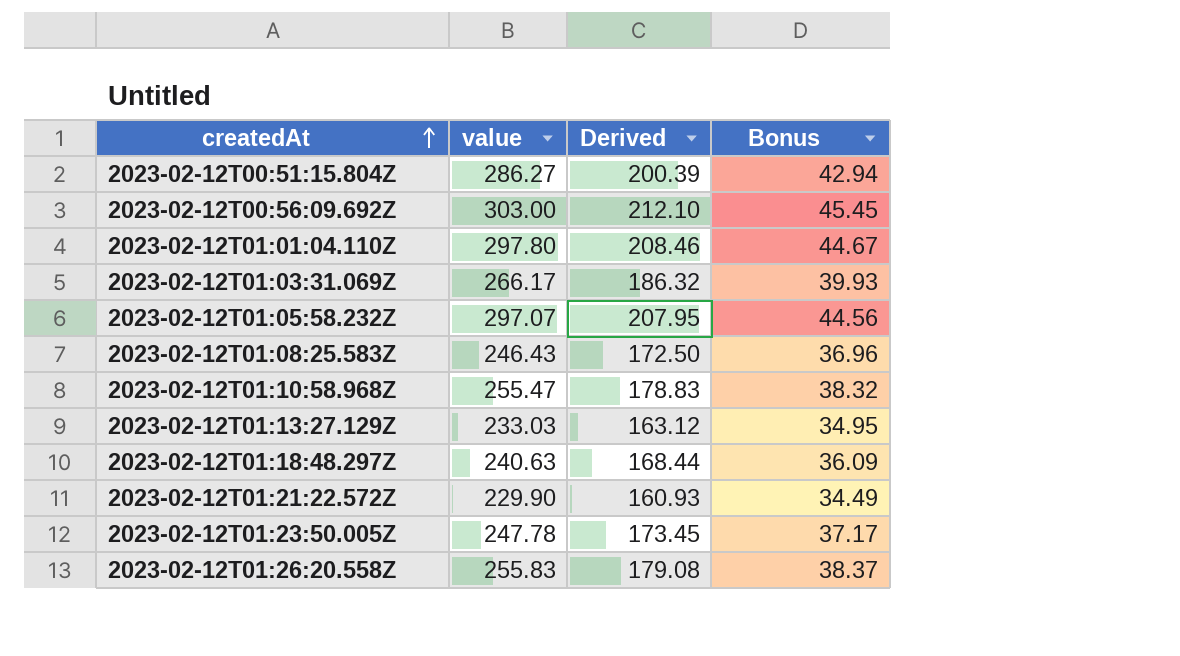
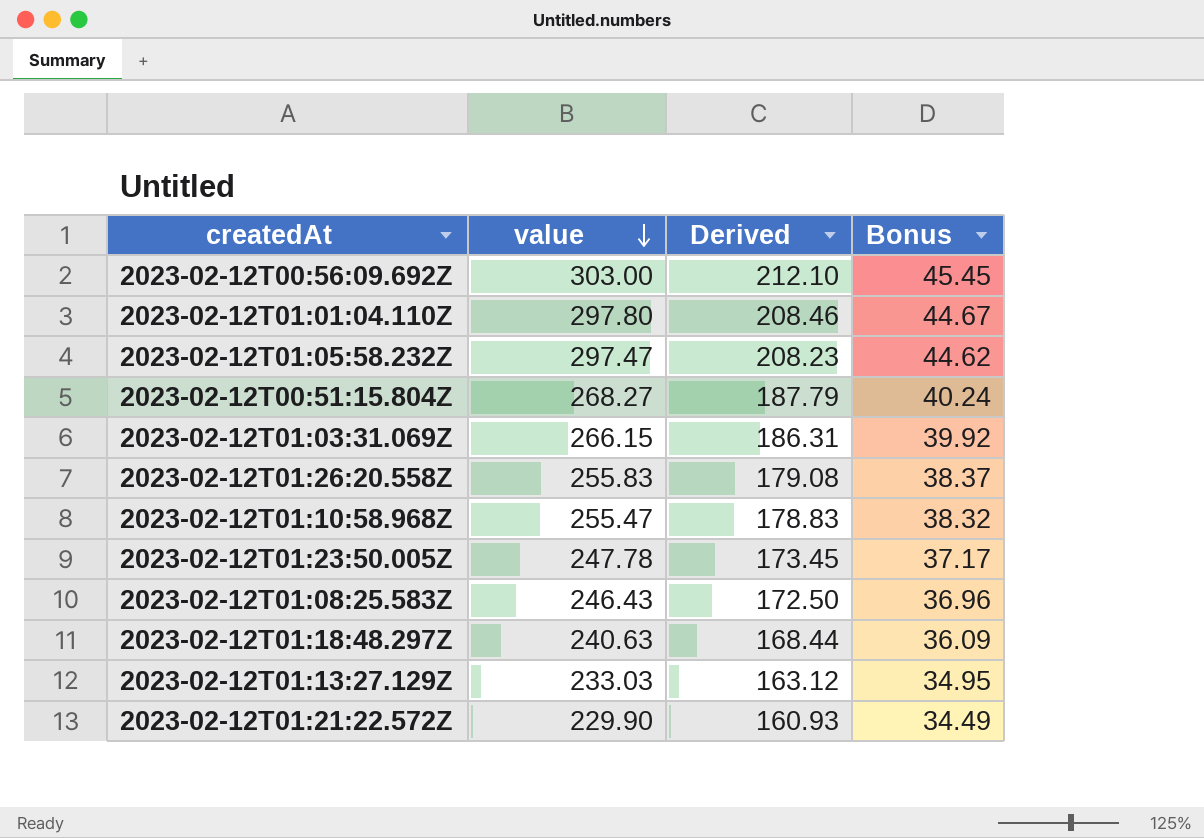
row order: createdAt ascending -> value descending
2023-02-12T01:05:58.232Z | value: 297.07 -> 297.47
2023-02-12T01:05:58.232Z | Derived: 207.95 -> 208.23
2023-02-12T01:05:58.232Z | Bonus: 44.56 -> 44.62
2023-02-12T00:51:15.804Z | value: 286.27 -> 268.27
2023-02-12T00:51:15.804Z | Derived: 200.39 -> 187.79
2023-02-12T00:51:15.804Z | Bonus: 42.94 -> 40.24
2023-02-12T01:03:31.069Z | value: 266.17 -> 266.15
2023-02-12T01:03:31.069Z | Derived: 186.32 -> 186.31
2023-02-12T01:03:31.069Z | Bonus: 39.93 -> 39.92

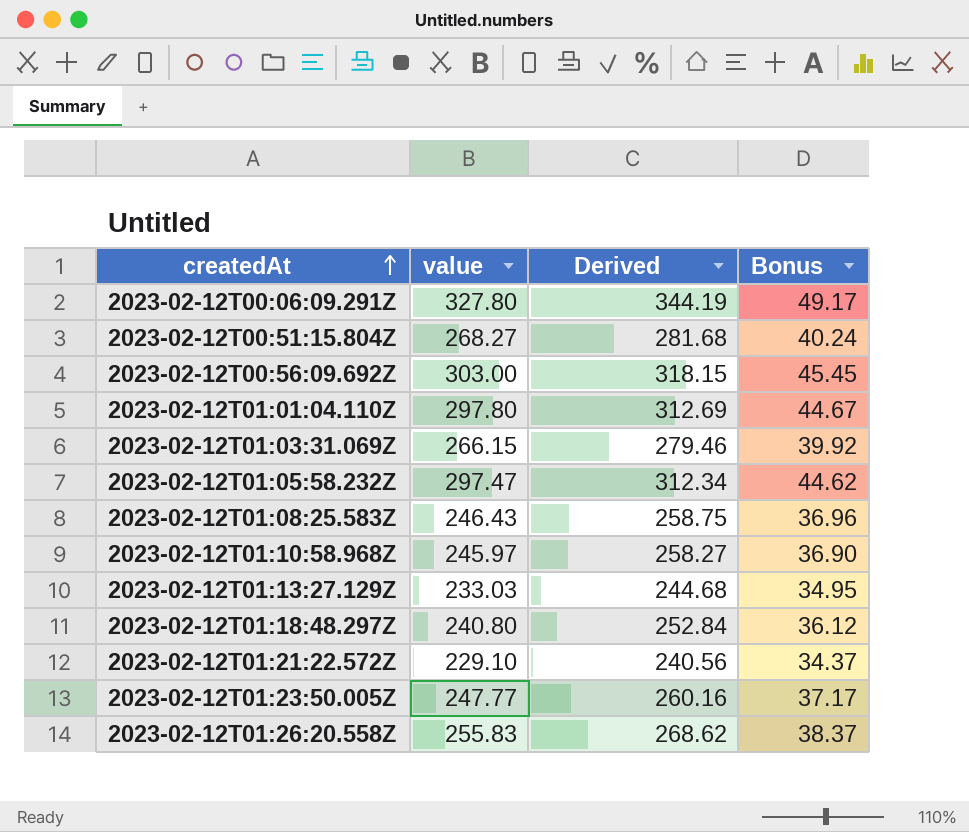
row order: value descending -> createdAt ascending
column Derived | formula: [value] * 0.7 -> [value] * 1.05
row 2023-02-12T00:06:09.291Z: none -> 327.80 | 344.19 | 49.17
2023-02-12T01:10:58.968Z | value: 255.47 -> 245.97
2023-02-12T01:10:58.968Z | Bonus: 38.32 -> 36.90
2023-02-12T01:18:48.297Z | value: 240.63 -> 240.80
2023-02-12T01:18:48.297Z | Bonus: 36.09 -> 36.12
2023-02-12T01:21:22.572Z | value: 229.90 -> 229.10
2023-02-12T01:21:22.572Z | Bonus: 34.49 -> 34.37
2023-02-12T01:23:50.005Z | value: 247.78 -> 247.77

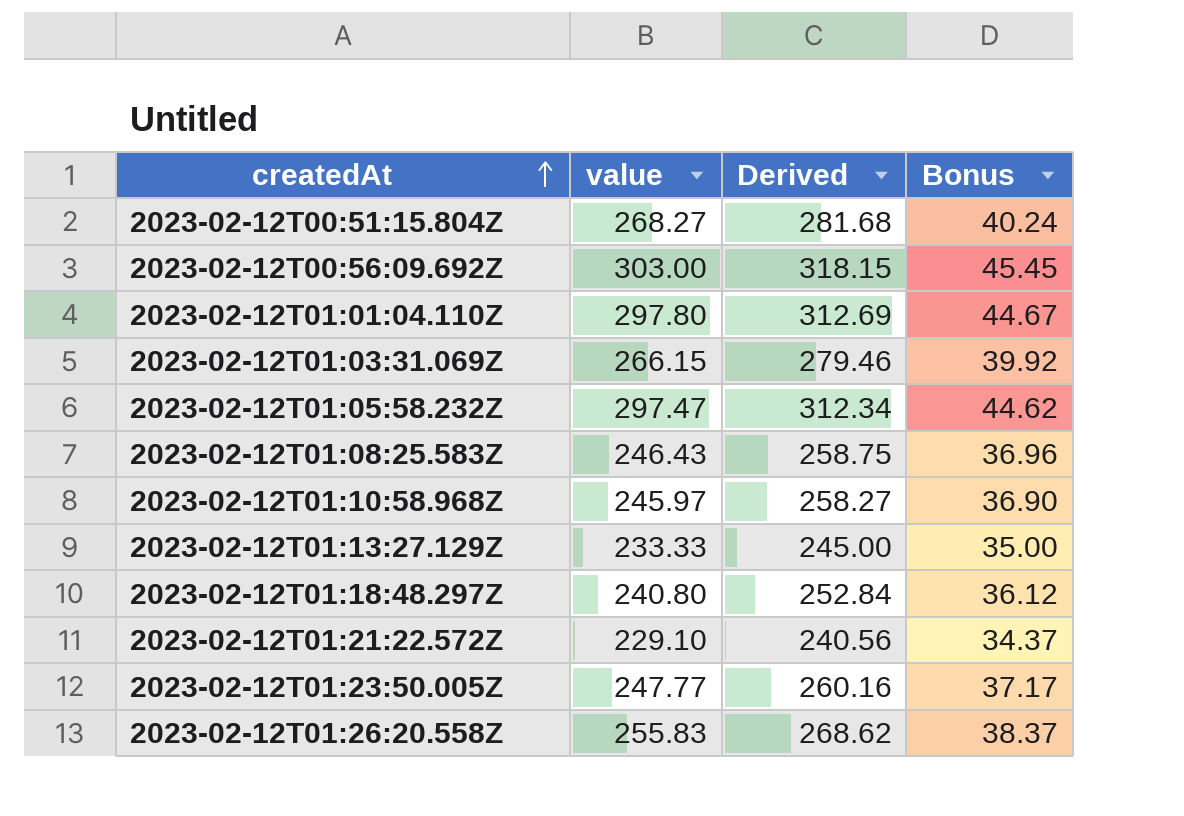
row 2023-02-12T00:06:09.291Z: 327.80 | 344.19 | 49.17 -> none
2023-02-12T01:13:27.129Z | value: 233.03 -> 233.33
2023-02-12T01:13:27.129Z | Derived: 244.68 -> 245.00
2023-02-12T01:13:27.129Z | Bonus: 34.95 -> 35.00

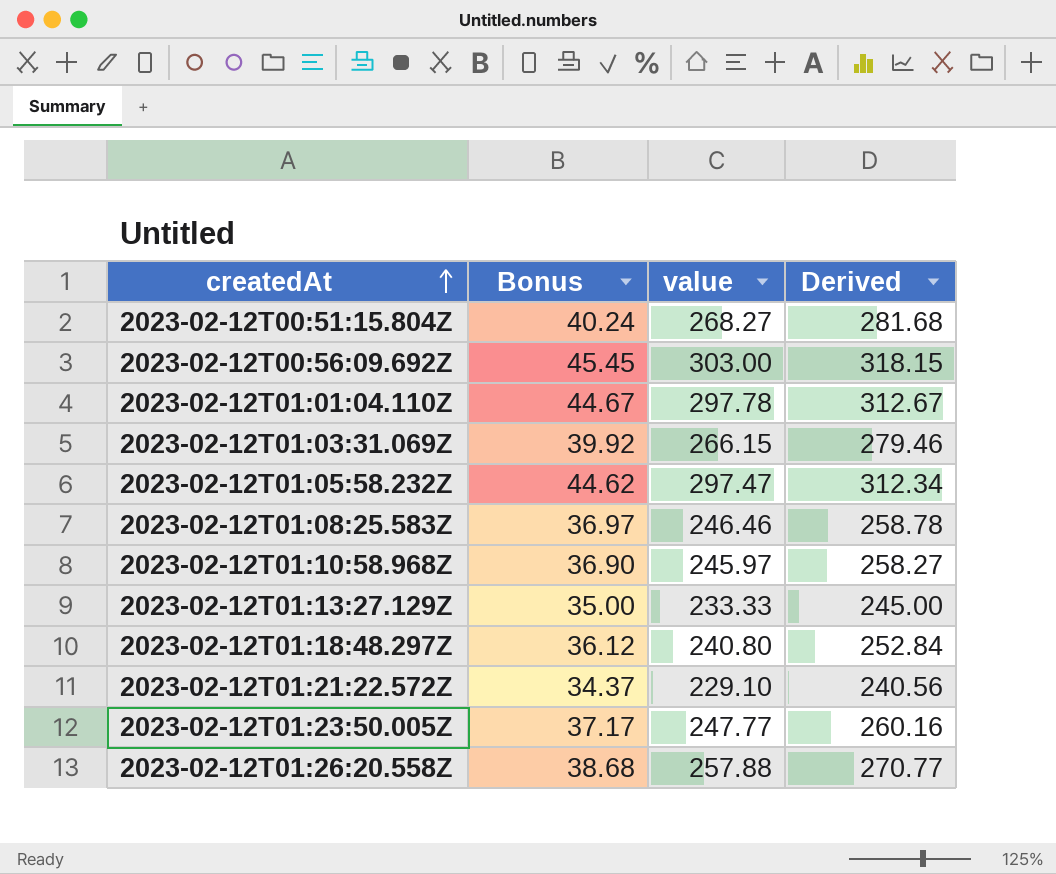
column Bonus | position: 4 -> 2
2023-02-12T01:01:04.110Z | value: 297.80 -> 297.78
2023-02-12T01:01:04.110Z | Derived: 312.69 -> 312.67
2023-02-12T01:08:25.583Z | Bonus: 36.96 -> 36.97
2023-02-12T01:08:25.583Z | value: 246.43 -> 246.46
2023-02-12T01:08:25.583Z | Derived: 258.75 -> 258.78
2023-02-12T01:26:20.558Z | Bonus: 38.37 -> 38.68
2023-02-12T01:26:20.558Z | value: 255.83 -> 257.88
2023-02-12T01:26:20.558Z | Derived: 268.62 -> 270.77

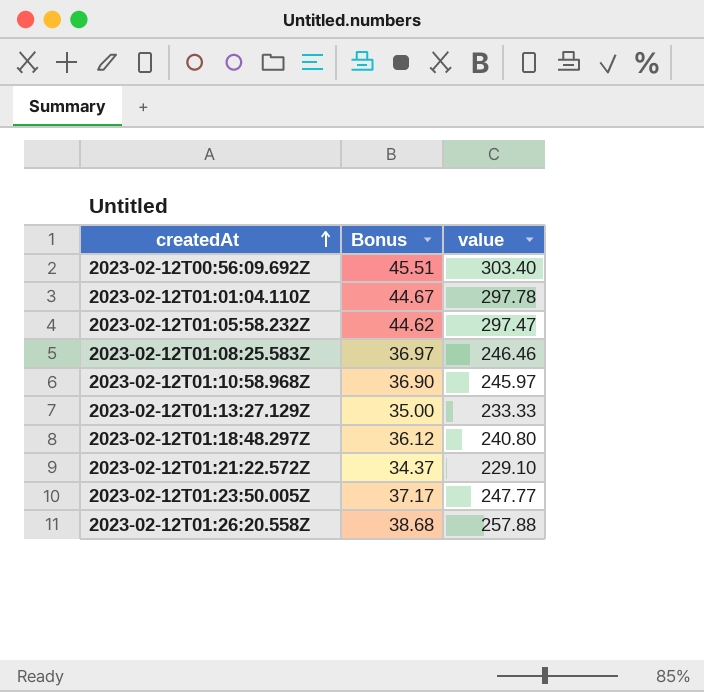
column Derived | formula: [value] * 1.05 -> none
row 2023-02-12T00:51:15.804Z: 40.24 | 268.27 | 281.68 -> none
row 2023-02-12T01:03:31.069Z: 39.92 | 266.15 | 279.46 -> none
2023-02-12T00:56:09.692Z | Bonus: 45.45 -> 45.51
2023-02-12T00:56:09.692Z | value: 303.00 -> 303.40

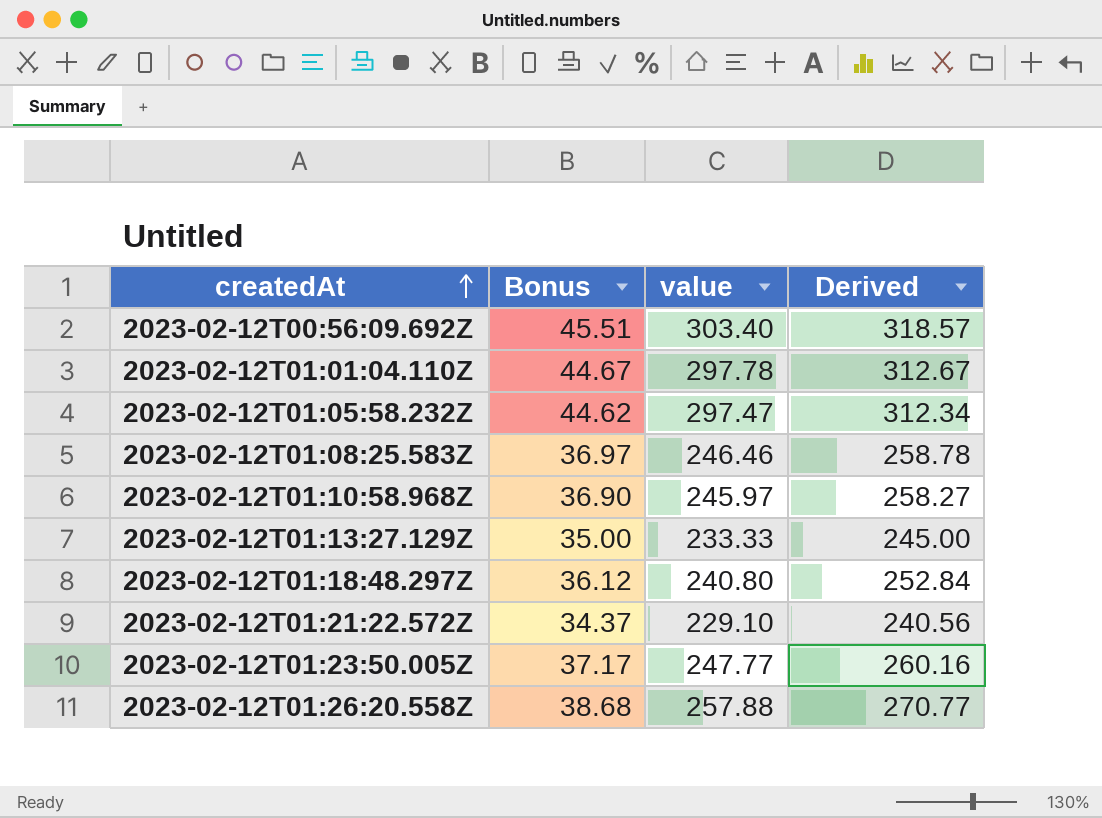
column Derived | formula: none -> [value] * 1.05

